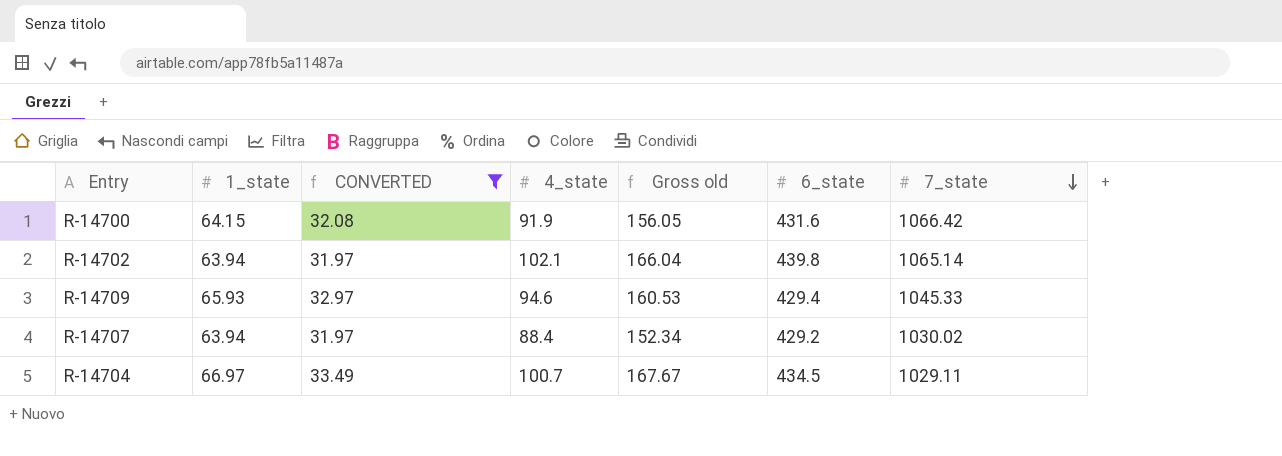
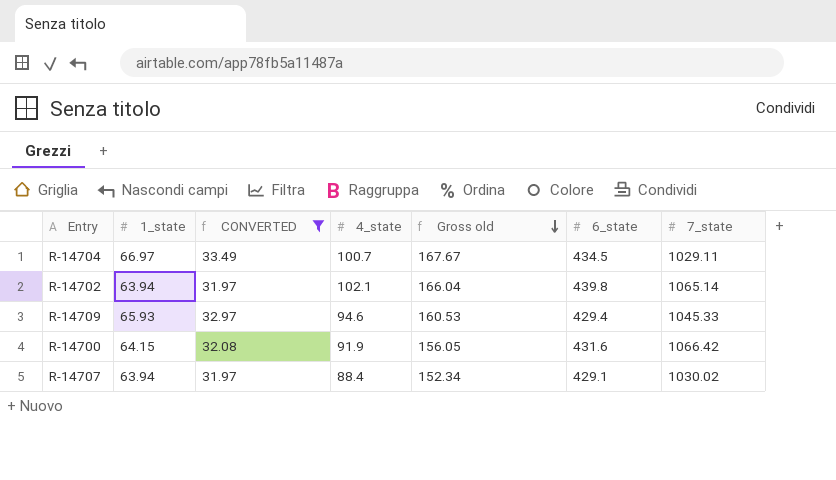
row order: 7_state descending -> Gross old descending
R-14707 | 6_state: 429.2 -> 429.1

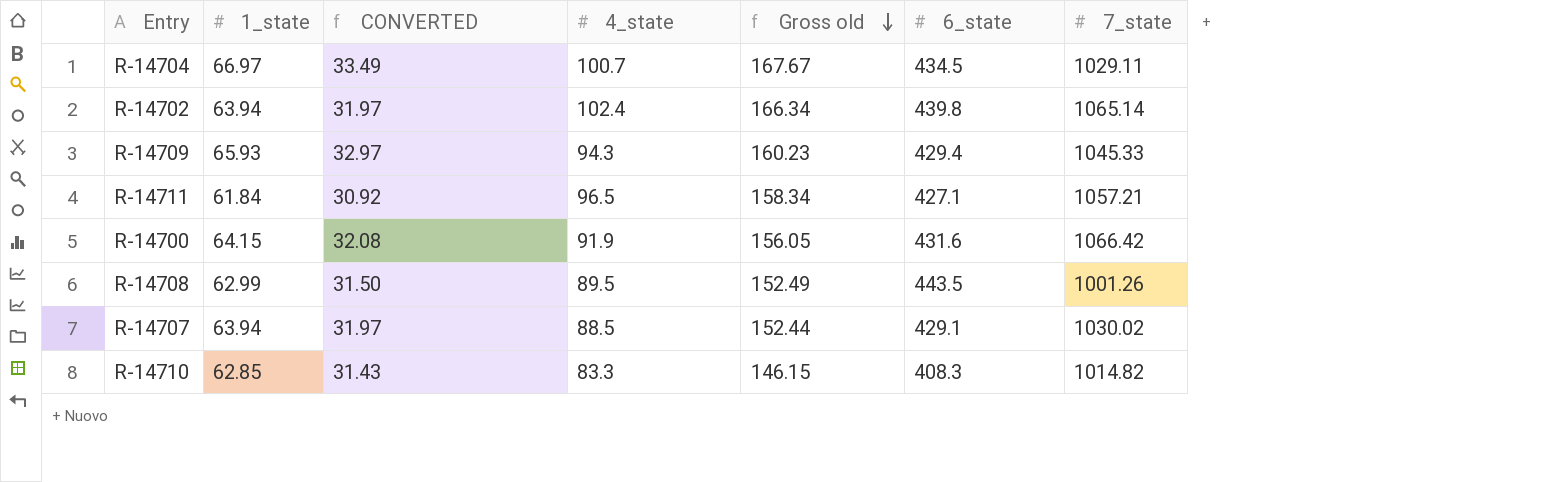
filter: CONVERTED >= 31.97 -> none
R-14702 | 4_state: 102.1 -> 102.4
R-14702 | Gross old: 166.04 -> 166.34
R-14709 | 4_state: 94.6 -> 94.3
R-14709 | Gross old: 160.53 -> 160.23
R-14707 | 4_state: 88.4 -> 88.5
R-14707 | Gross old: 152.34 -> 152.44

